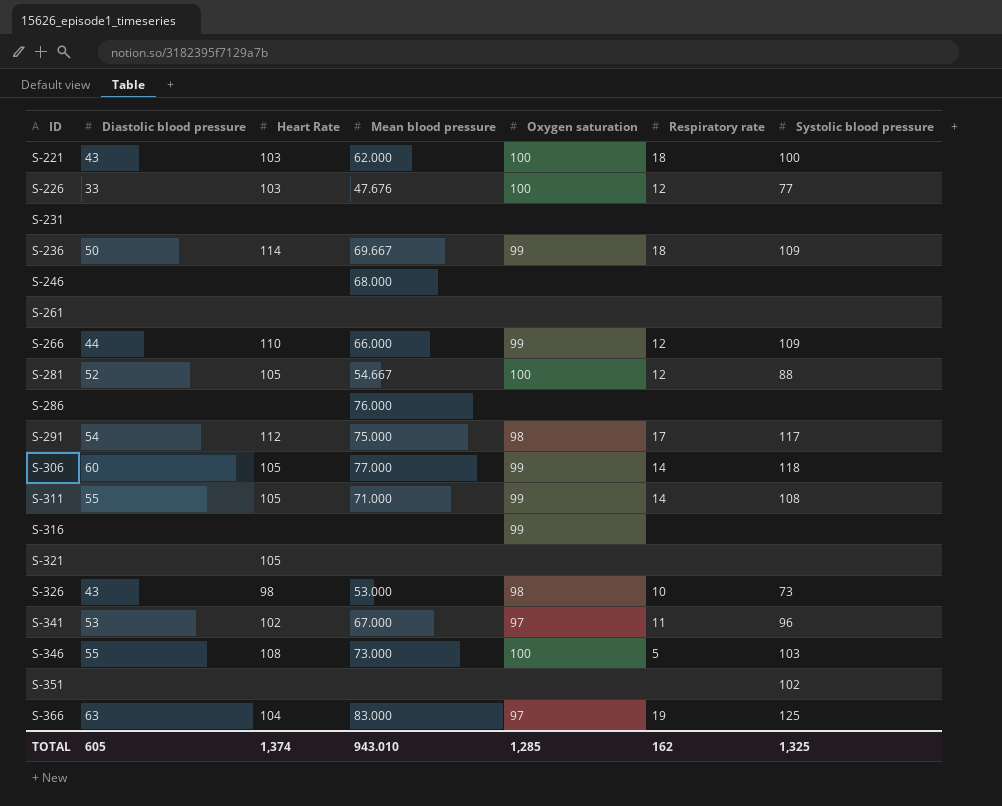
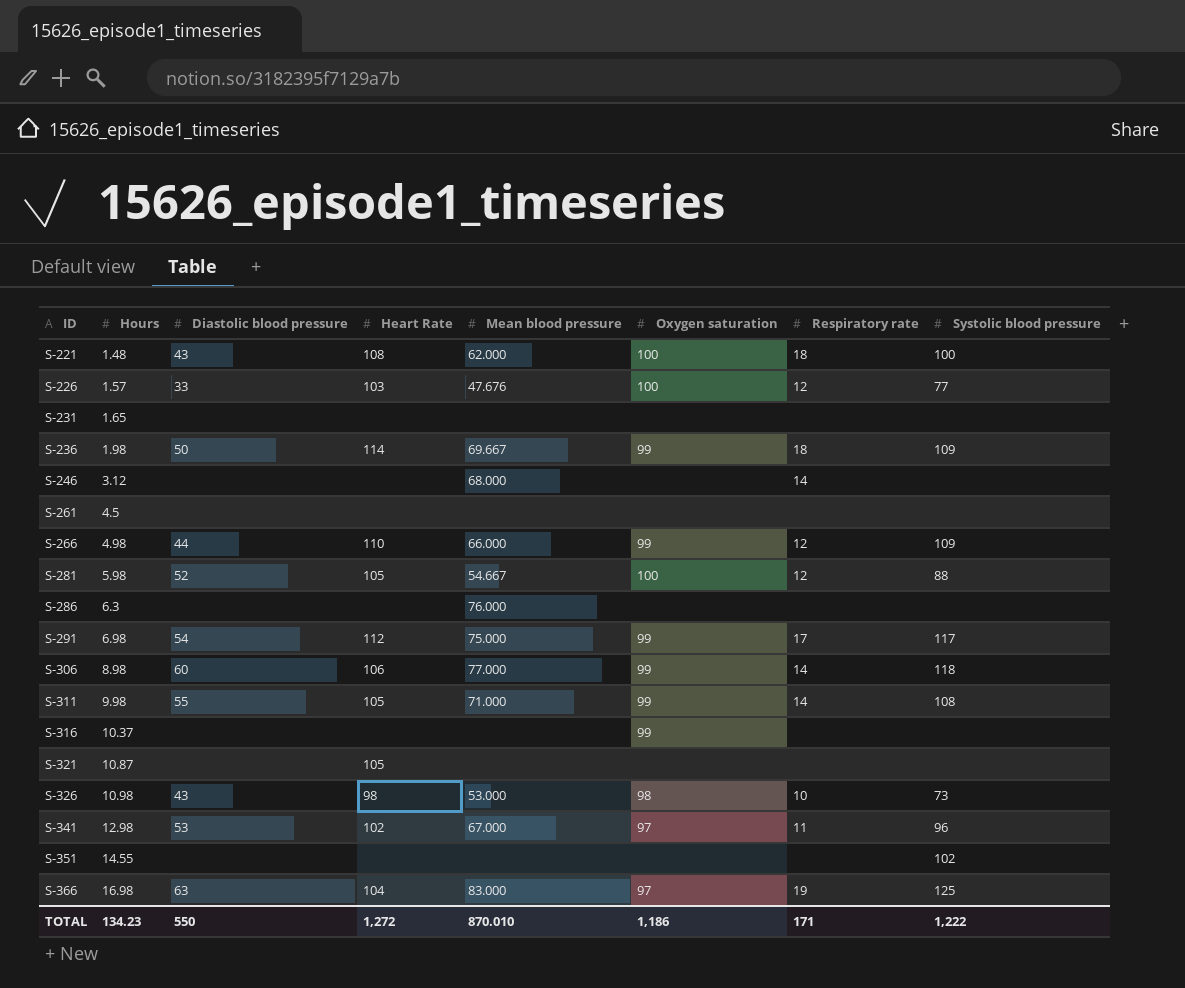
column Hours | position: none -> 2
row S-346: 55 | 108 | 73.000 | 100 | 5 | 103 -> none
S-221 | Heart Rate: 103 -> 108
S-246 | Respiratory rate: none -> 14
S-291 | Oxygen saturation: 98 -> 99
S-306 | Heart Rate: 105 -> 106
TOTAL | Diastolic blood pressure: 605 -> 550
TOTAL | Heart Rate: 1,374 -> 1,272
TOTAL | Mean blood pressure: 943.010 -> 870.010
TOTAL | Oxygen saturation: 1,285 -> 1,186
TOTAL | Respiratory rate: 162 -> 171
TOTAL | Systolic blood pressure: 1,325 -> 1,222

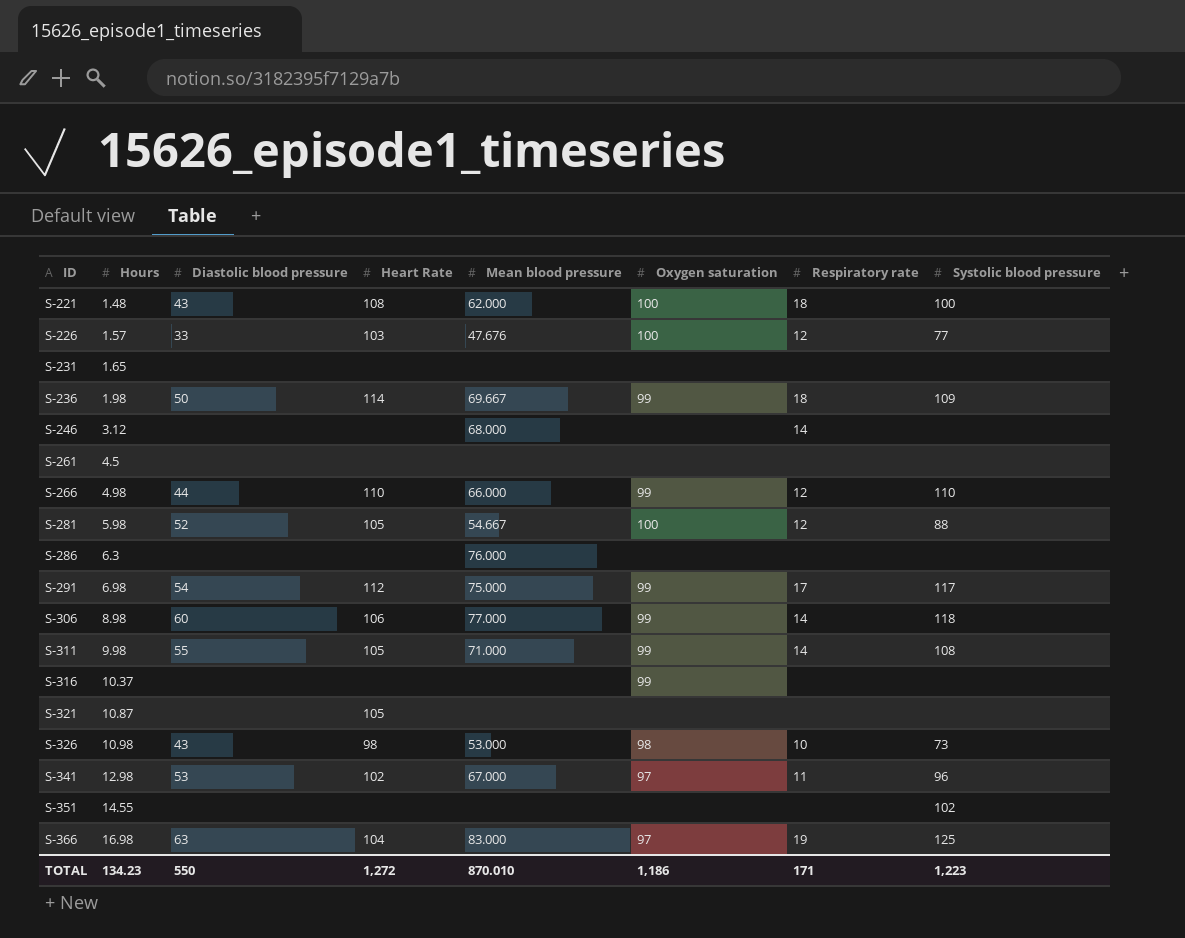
S-266 | Systolic blood pressure: 109 -> 110
TOTAL | Systolic blood pressure: 1,222 -> 1,223

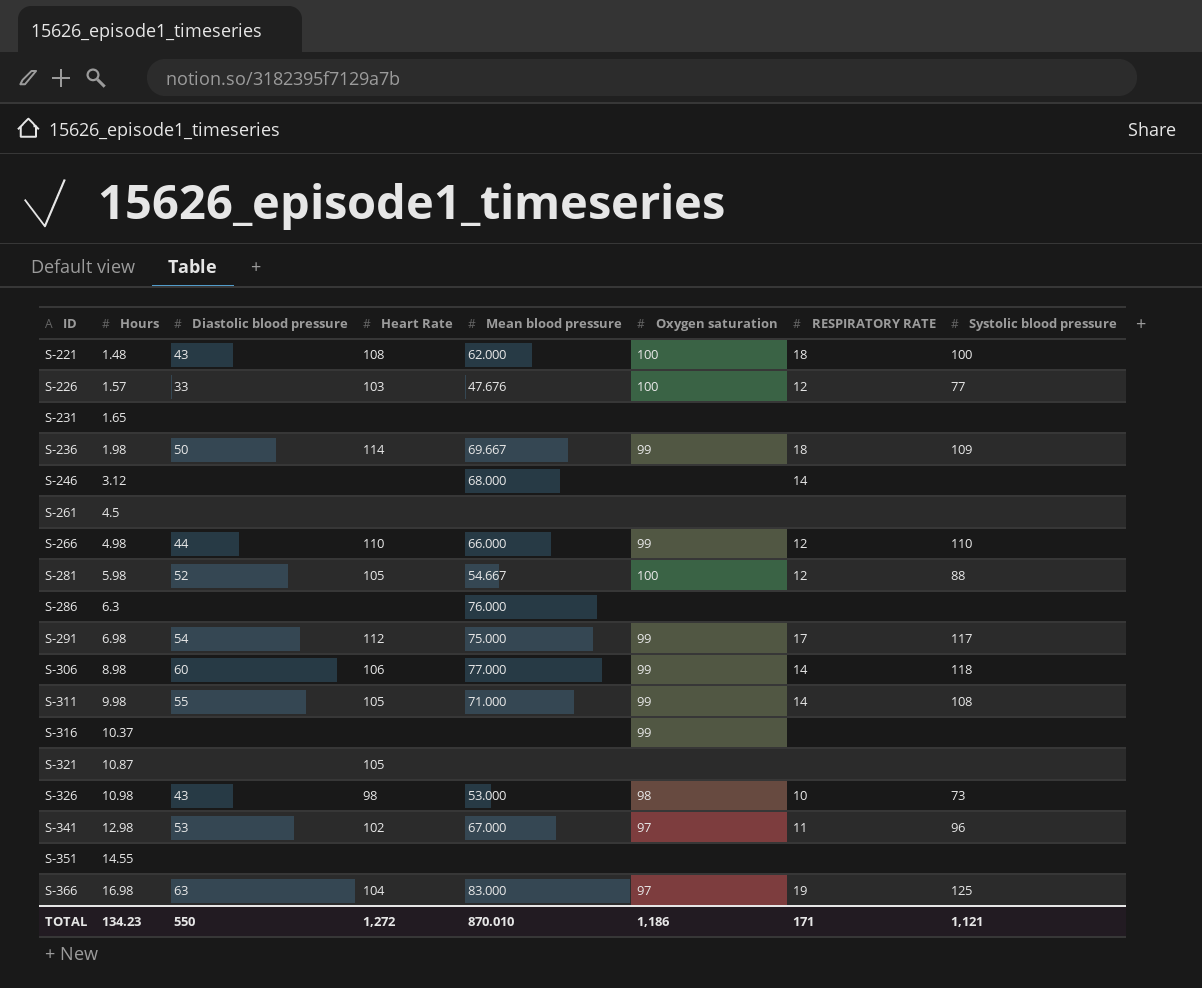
column name: Respiratory rate -> RESPIRATORY RATE
S-351 | Systolic blood pressure: 102 -> none
TOTAL | Systolic blood pressure: 1,223 -> 1,121

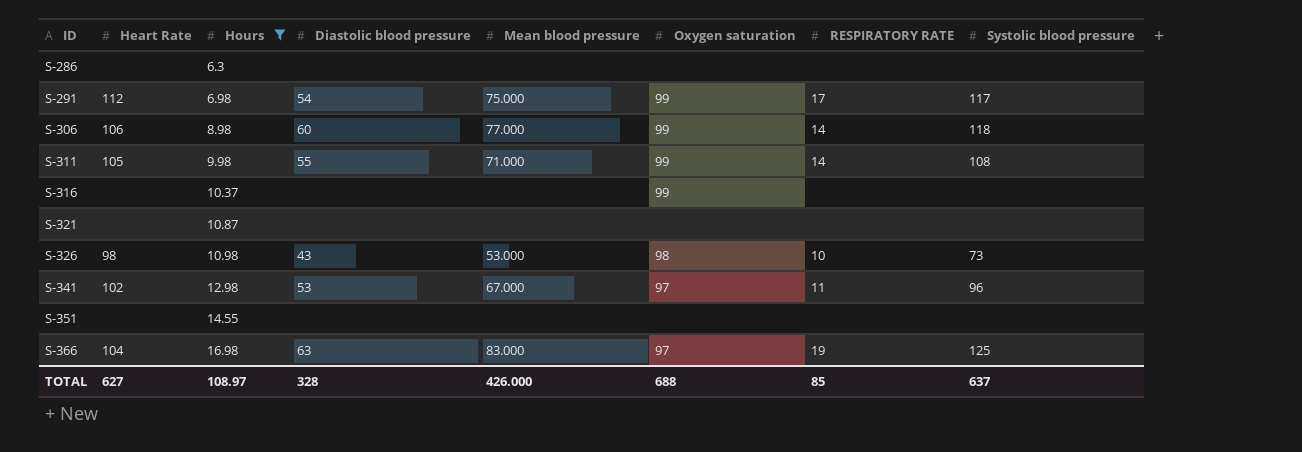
filter: none -> Hours >= 6.3
column Heart Rate | position: 4 -> 2
S-286 | Mean blood pressure: 76.000 -> none
S-321 | Heart Rate: 105 -> none
TOTAL | Heart Rate: 1,272 -> 627
TOTAL | Hours: 134.23 -> 108.97
TOTAL | Diastolic blood pressure: 550 -> 328
TOTAL | Mean blood pressure: 870.010 -> 426.000
TOTAL | Oxygen saturation: 1,186 -> 688
TOTAL | RESPIRATORY RATE: 171 -> 85
TOTAL | Systolic blood pressure: 1,121 -> 637

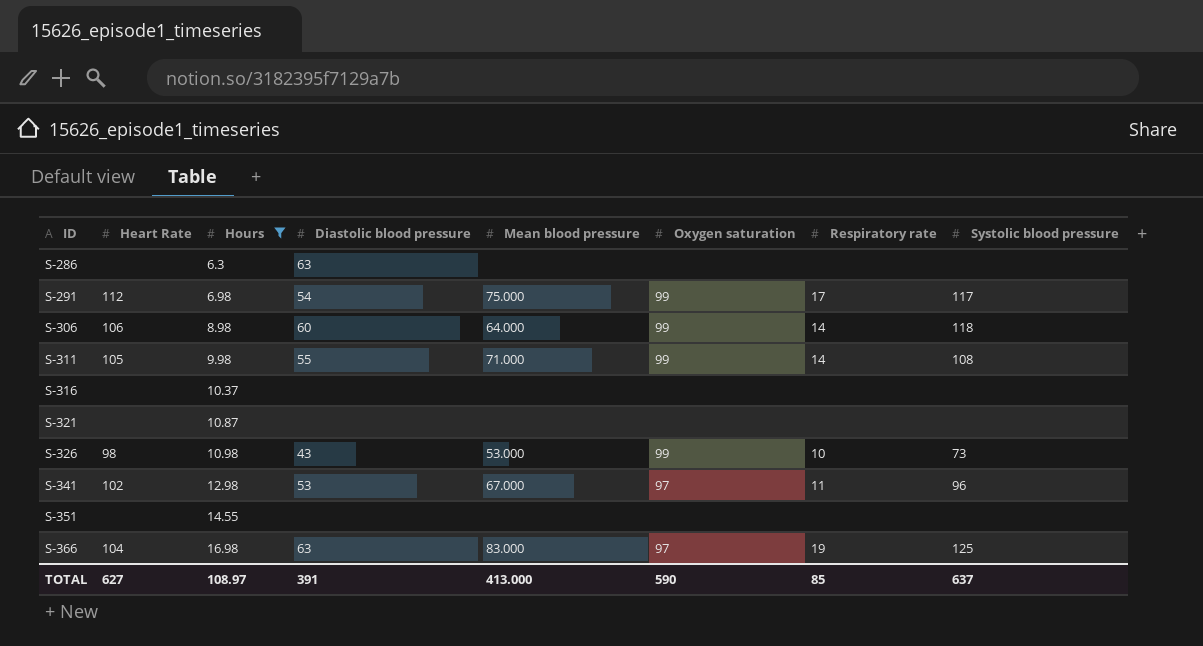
column name: RESPIRATORY RATE -> Respiratory rate
S-286 | Diastolic blood pressure: none -> 63
S-306 | Mean blood pressure: 77.000 -> 64.000
S-316 | Oxygen saturation: 99 -> none
S-326 | Oxygen saturation: 98 -> 99
TOTAL | Diastolic blood pressure: 328 -> 391
TOTAL | Mean blood pressure: 426.000 -> 413.000
TOTAL | Oxygen saturation: 688 -> 590

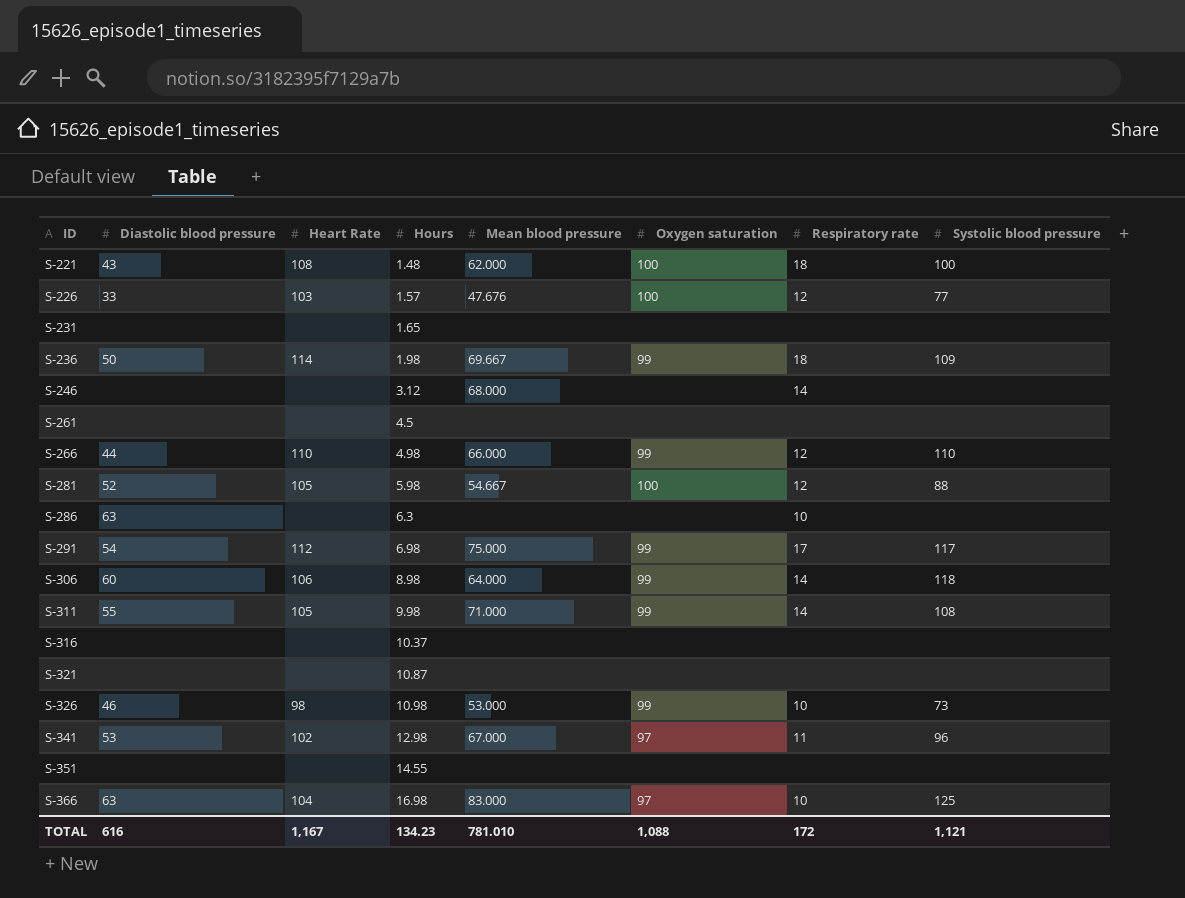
filter: Hours >= 6.3 -> none
column Diastolic blood pressure | position: 4 -> 2
S-286 | Respiratory rate: none -> 10
S-326 | Diastolic blood pressure: 43 -> 46
S-366 | Respiratory rate: 19 -> 10
TOTAL | Diastolic blood pressure: 391 -> 616
TOTAL | Heart Rate: 627 -> 1,167
TOTAL | Hours: 108.97 -> 134.23
TOTAL | Mean blood pressure: 413.000 -> 781.010
TOTAL | Oxygen saturation: 590 -> 1,088
TOTAL | Respiratory rate: 85 -> 172
TOTAL | Systolic blood pressure: 637 -> 1,121

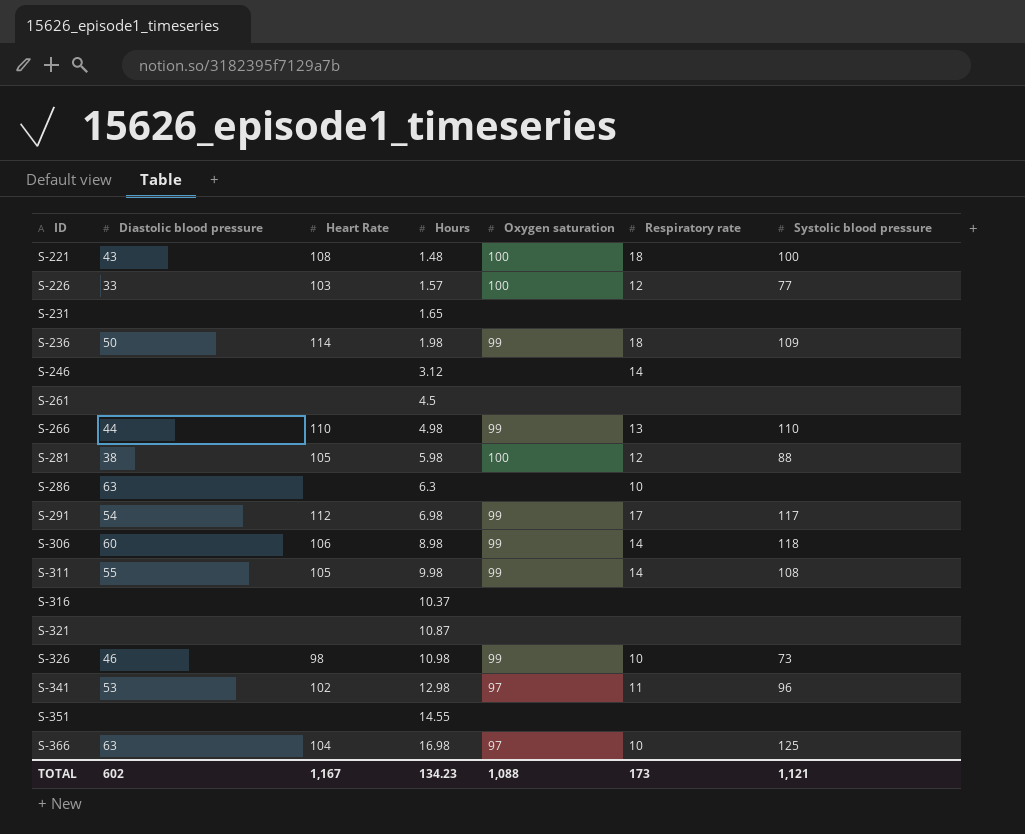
column Mean blood pressure | position: 5 -> none
S-266 | Respiratory rate: 12 -> 13
S-281 | Diastolic blood pressure: 52 -> 38
TOTAL | Diastolic blood pressure: 616 -> 602
TOTAL | Respiratory rate: 172 -> 173

